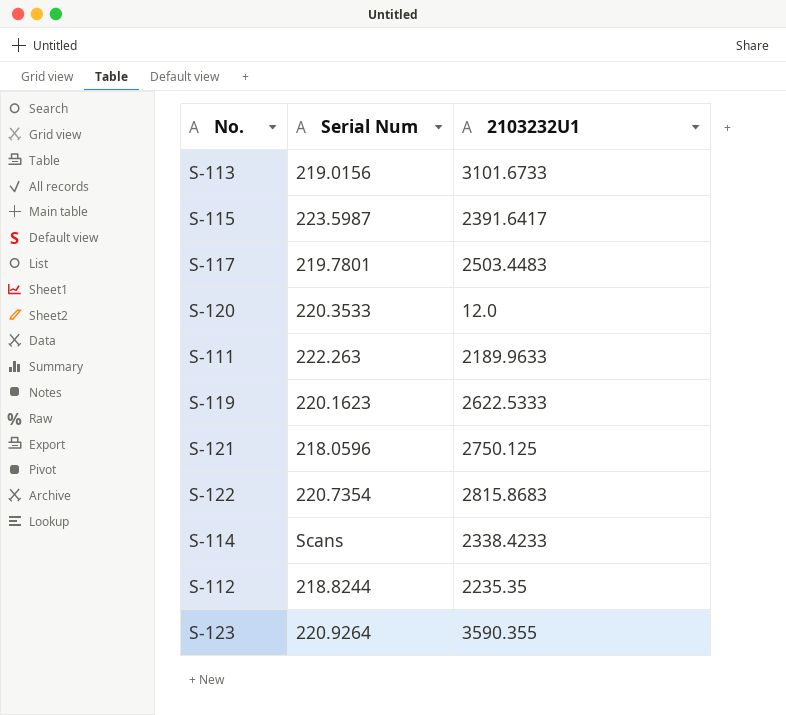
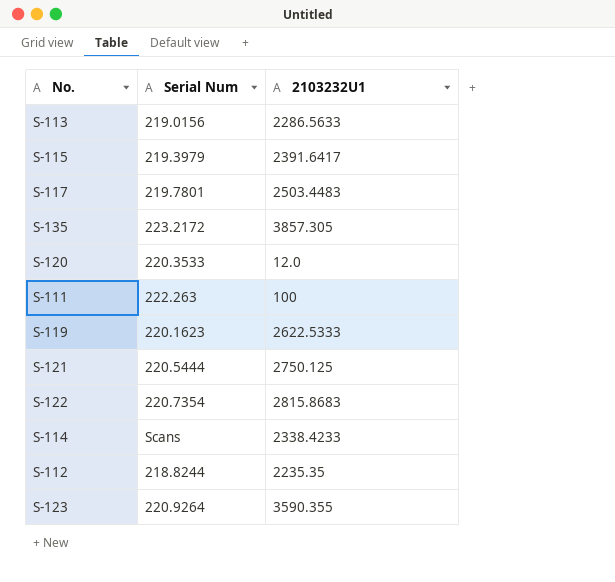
S-113 | 2103232U1: 3101.6733 -> 2286.5633
S-115 | Serial Num: 223.5987 -> 219.3979
row S-135: none -> 223.2172 | 3857.305
S-111 | 2103232U1: 2189.9633 -> 100
S-121 | Serial Num: 218.0596 -> 220.5444

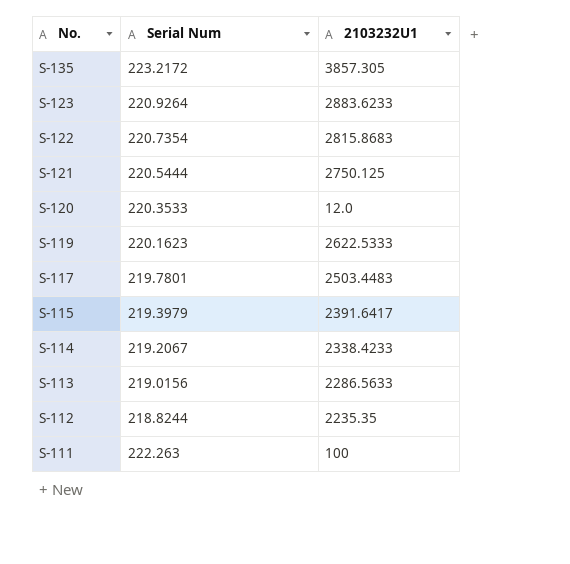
row order: none -> No. descending
S-123 | 2103232U1: 3590.355 -> 2883.6233
S-114 | Serial Num: Scans -> 219.2067

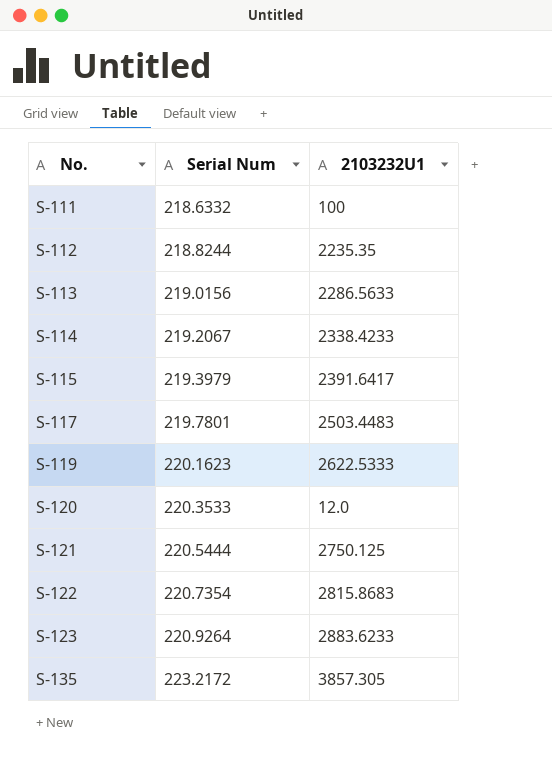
row order: No. descending -> No. ascending
S-111 | Serial Num: 222.263 -> 218.6332

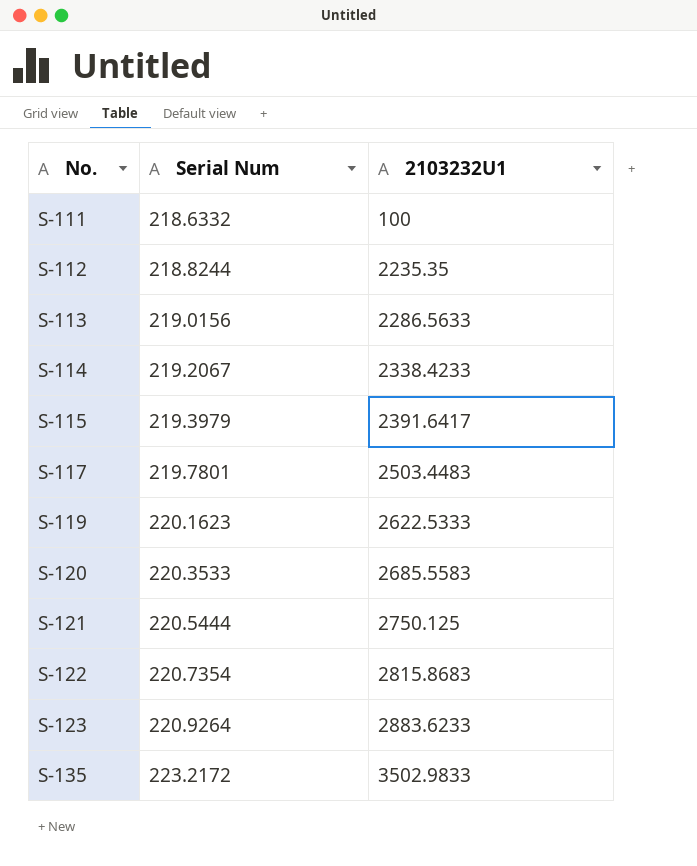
S-120 | 2103232U1: 12.0 -> 2685.5583
S-135 | 2103232U1: 3857.305 -> 3502.9833

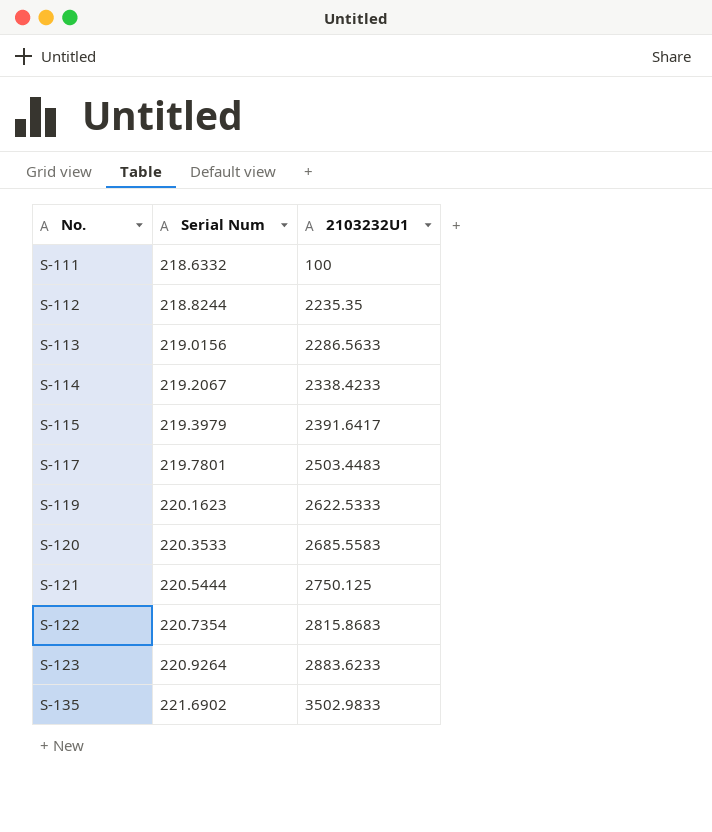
S-135 | Serial Num: 223.2172 -> 221.6902

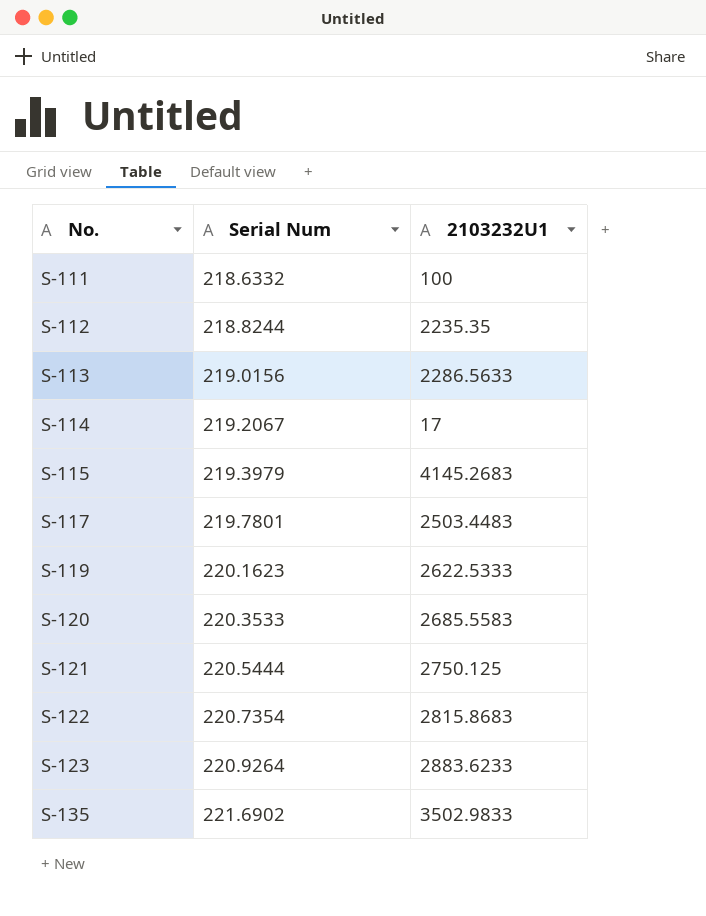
S-114 | 2103232U1: 2338.4233 -> 17
S-115 | 2103232U1: 2391.6417 -> 4145.2683

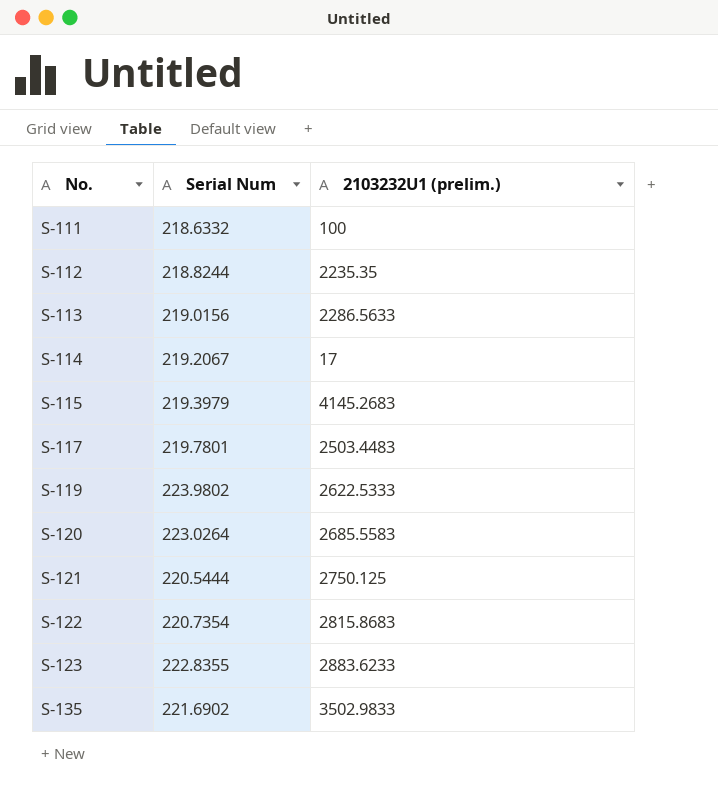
column name: 2103232U1 -> 2103232U1 (prelim.)
S-119 | Serial Num: 220.1623 -> 223.9802
S-120 | Serial Num: 220.3533 -> 223.0264
S-123 | Serial Num: 220.9264 -> 222.8355

